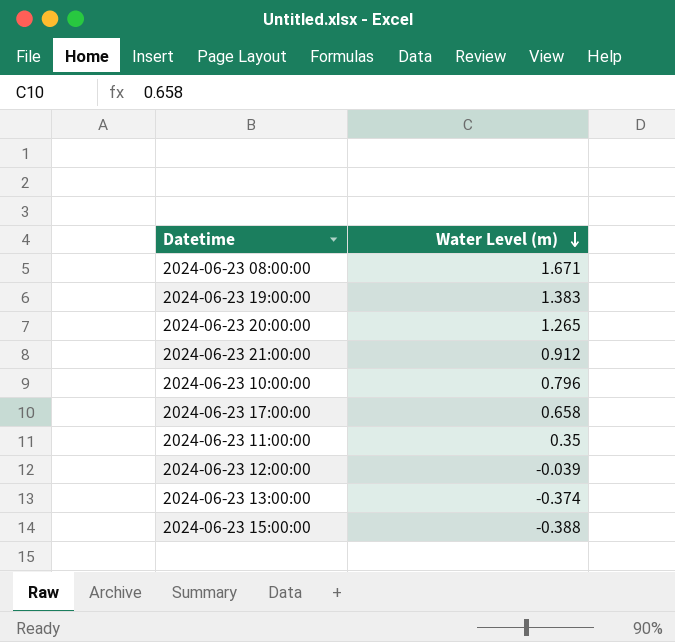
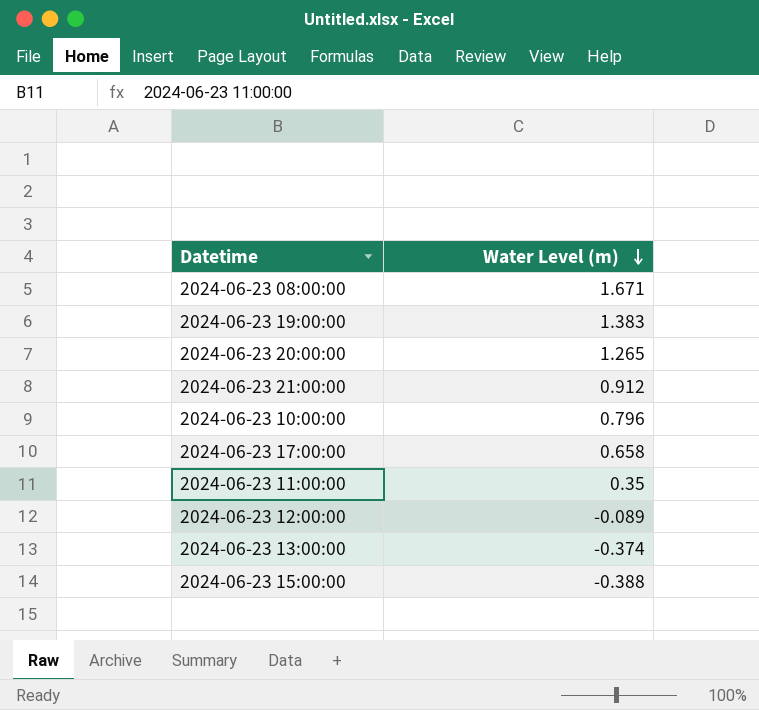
2024-06-23 12:00:00 | Water Level (m): -0.039 -> -0.089

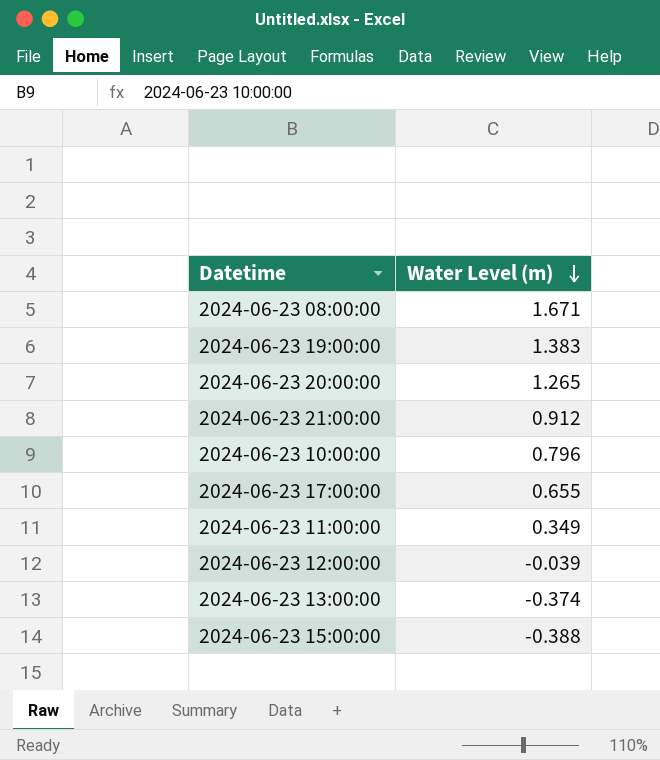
2024-06-23 17:00:00 | Water Level (m): 0.658 -> 0.655
2024-06-23 11:00:00 | Water Level (m): 0.35 -> 0.349
2024-06-23 12:00:00 | Water Level (m): -0.089 -> -0.039

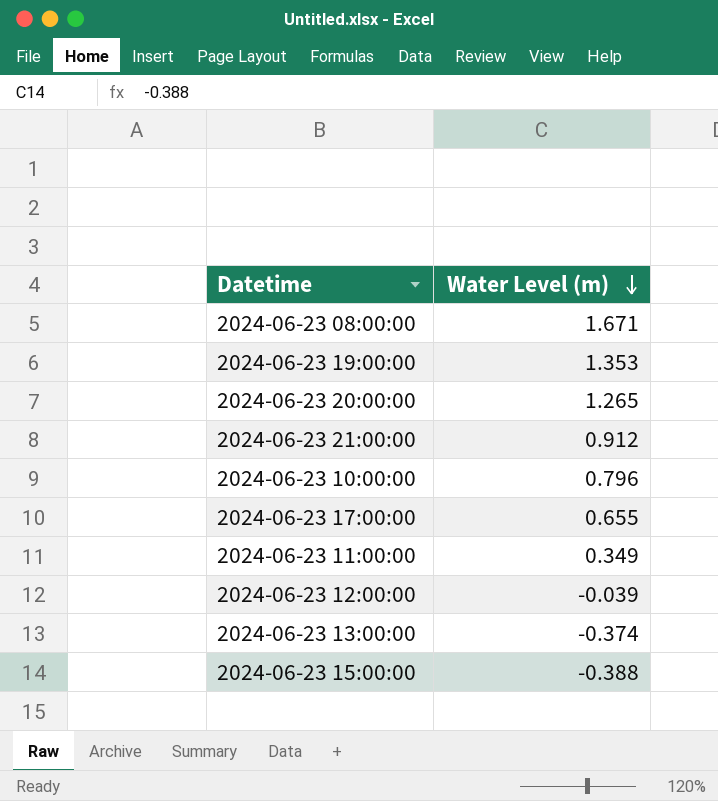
2024-06-23 19:00:00 | Water Level (m): 1.383 -> 1.353

